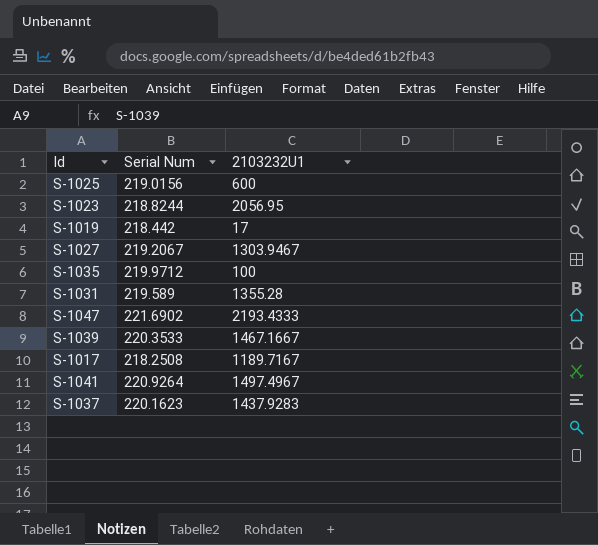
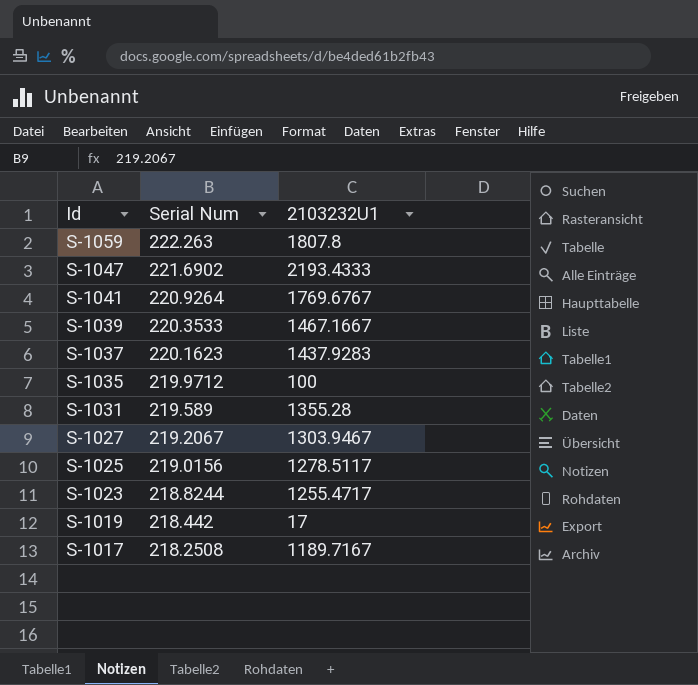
row order: none -> Id descending
row S-1059: none -> 222.263 | 1807.8
S-1041 | 2103232U1: 1497.4967 -> 1769.6767
S-1025 | 2103232U1: 600 -> 1278.5117
S-1023 | 2103232U1: 2056.95 -> 1255.4717

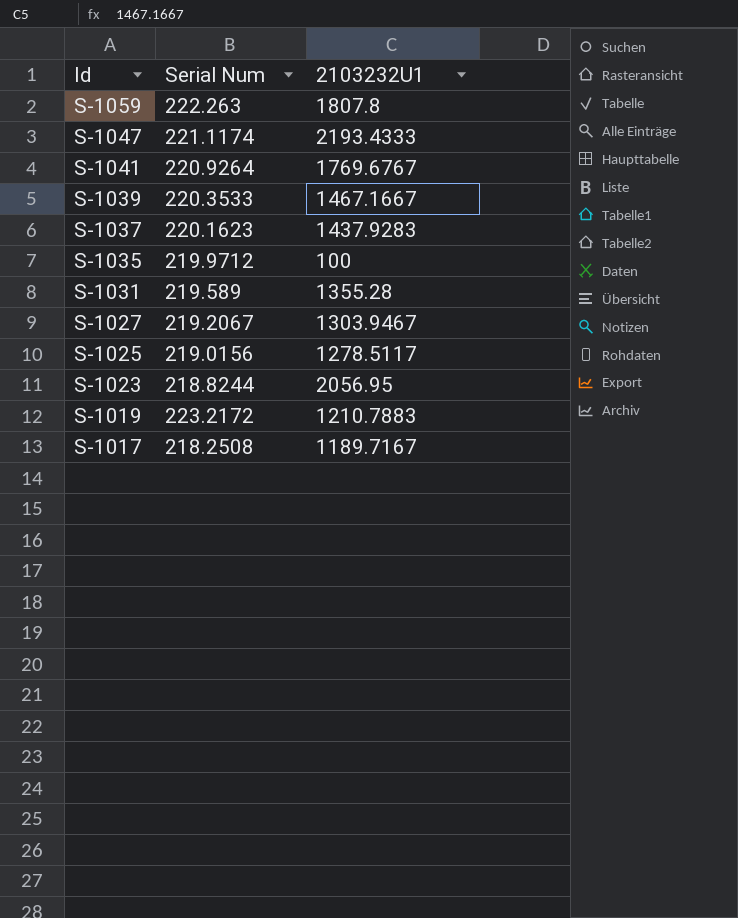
S-1047 | Serial Num: 221.6902 -> 221.1174
S-1023 | 2103232U1: 1255.4717 -> 2056.95
S-1019 | Serial Num: 218.442 -> 223.2172
S-1019 | 2103232U1: 17 -> 1210.7883

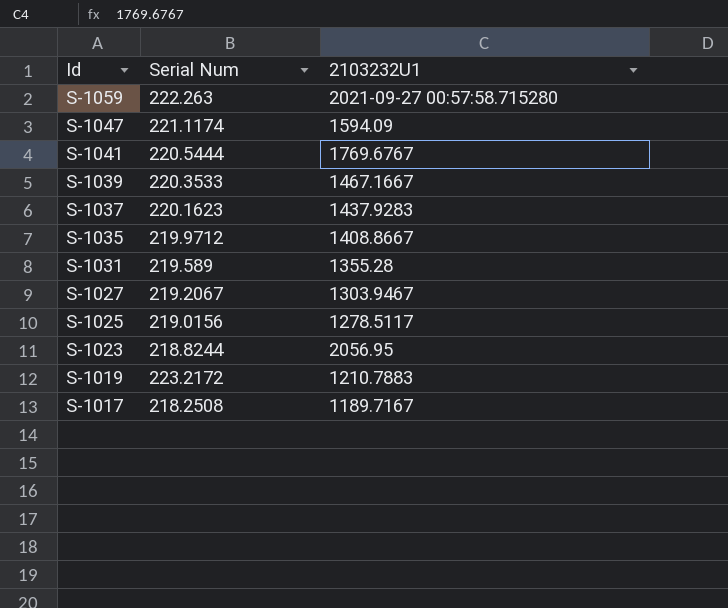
S-1059 | 2103232U1: 1807.8 -> 2021-09-27 00:57:58.715280
S-1047 | 2103232U1: 2193.4333 -> 1594.09
S-1041 | Serial Num: 220.9264 -> 220.5444
S-1035 | 2103232U1: 100 -> 1408.8667

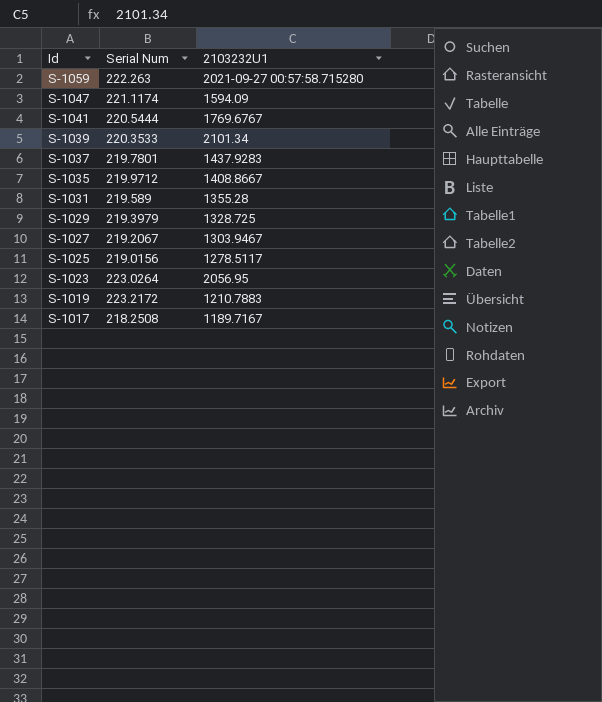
S-1039 | 2103232U1: 1467.1667 -> 2101.34
S-1037 | Serial Num: 220.1623 -> 219.7801
row S-1029: none -> 219.3979 | 1328.725
S-1023 | Serial Num: 218.8244 -> 223.0264

